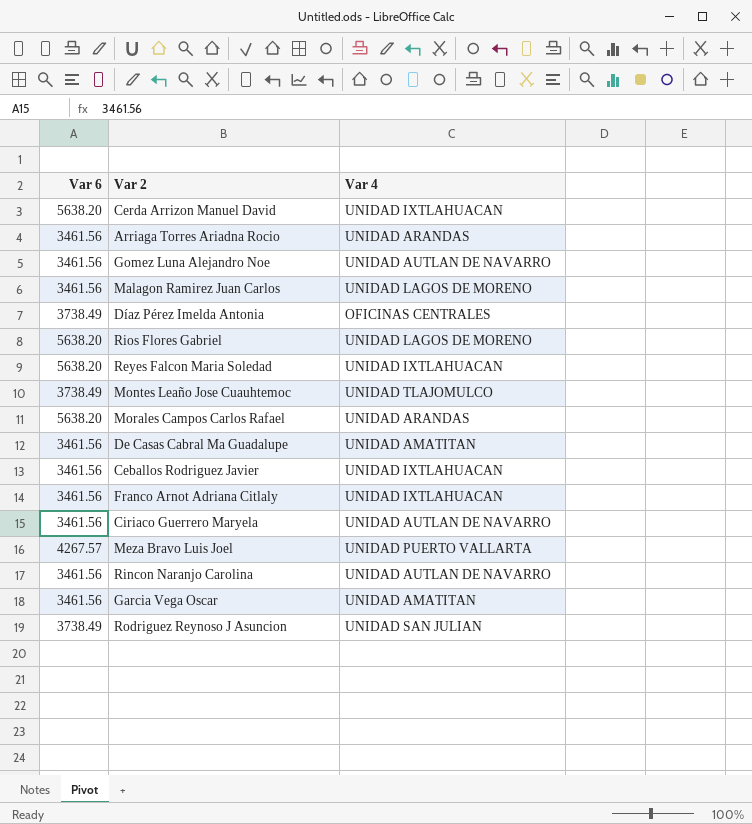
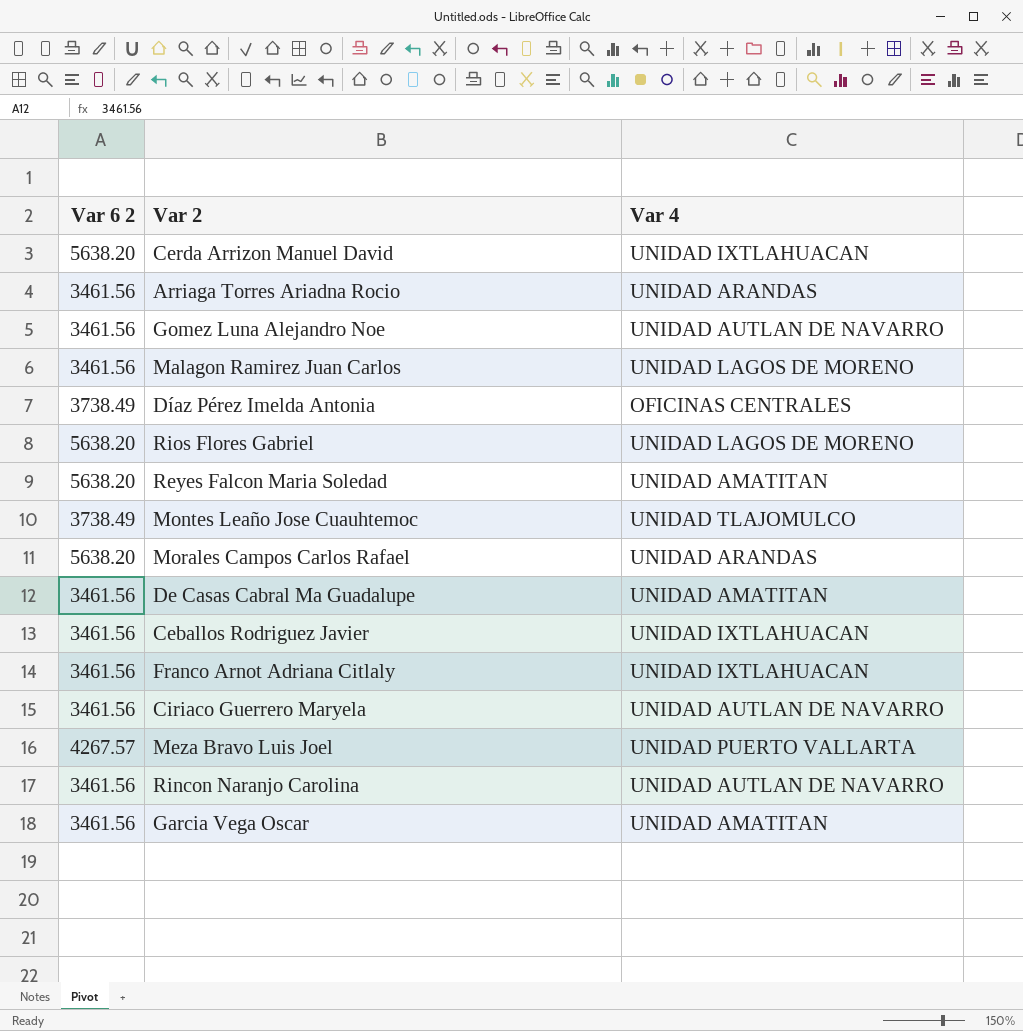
column name: Var 6 -> Var 6 2
row Rodriguez Reynoso J Asuncion: 3738.49 | UNIDAD SAN JULIAN -> none
Reyes Falcon Maria Soledad | Var 4: UNIDAD IXTLAHUACAN -> UNIDAD AMATITAN

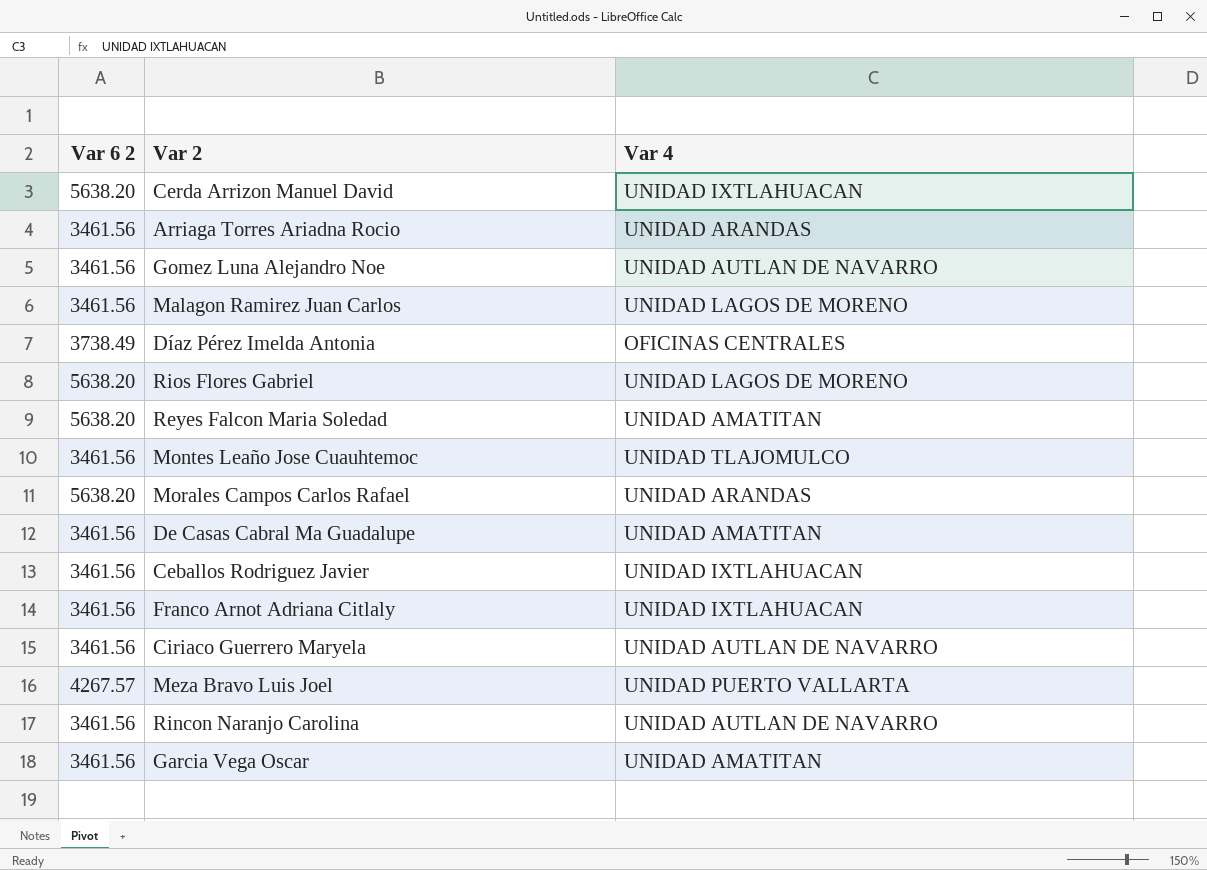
Montes Leaño Jose Cuauhtemoc | Var 6 2: 3738.49 -> 3461.56

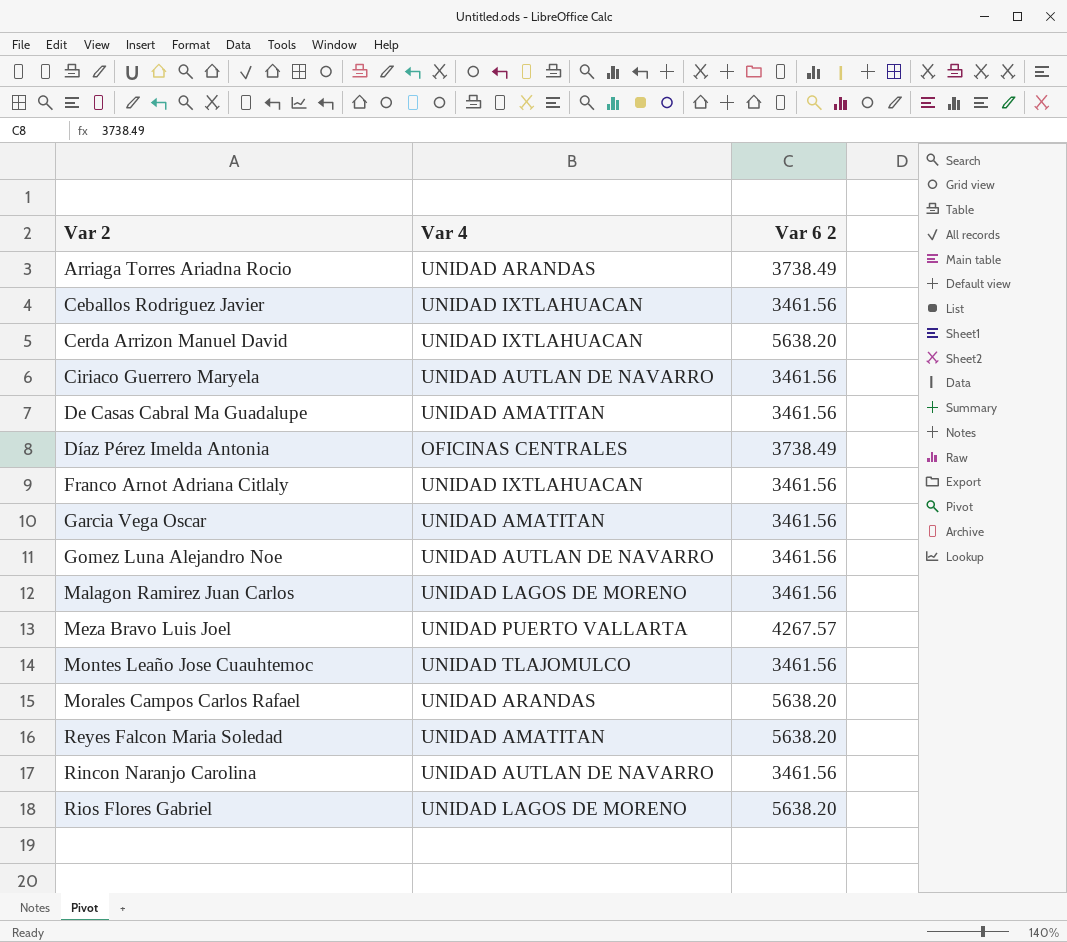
row order: none -> Var 2 ascending
column Var 6 2 | position: 1 -> 3
Arriaga Torres Ariadna Rocio | Var 6 2: 3461.56 -> 3738.49

